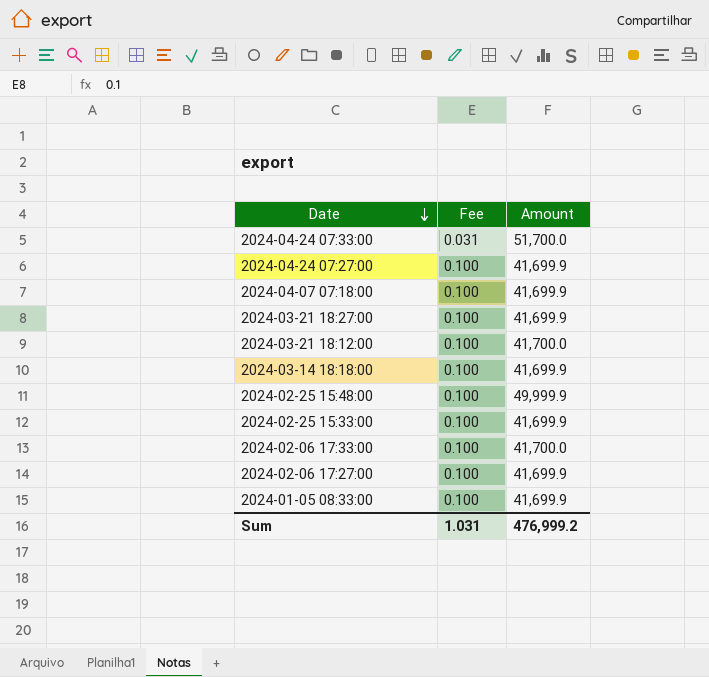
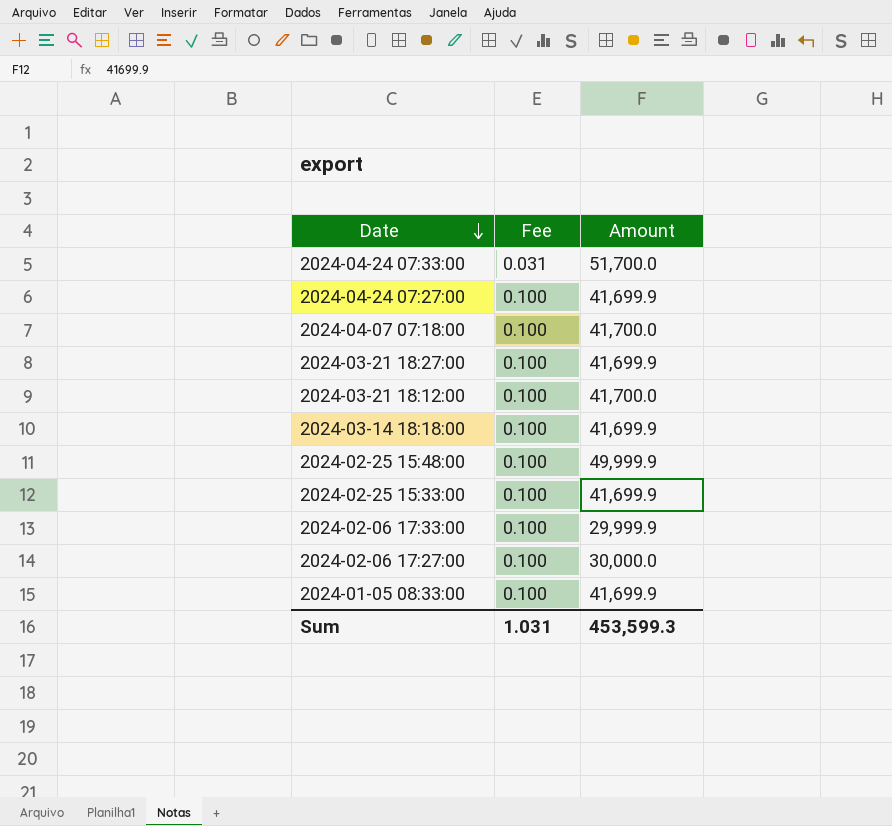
2024-04-07 07:18:00 | Amount: 41,699.9 -> 41,700.0
2024-02-06 17:33:00 | Amount: 41,700.0 -> 29,999.9
2024-02-06 17:27:00 | Amount: 41,699.9 -> 30,000.0
Sum | Amount: 476,999.2 -> 453,599.3

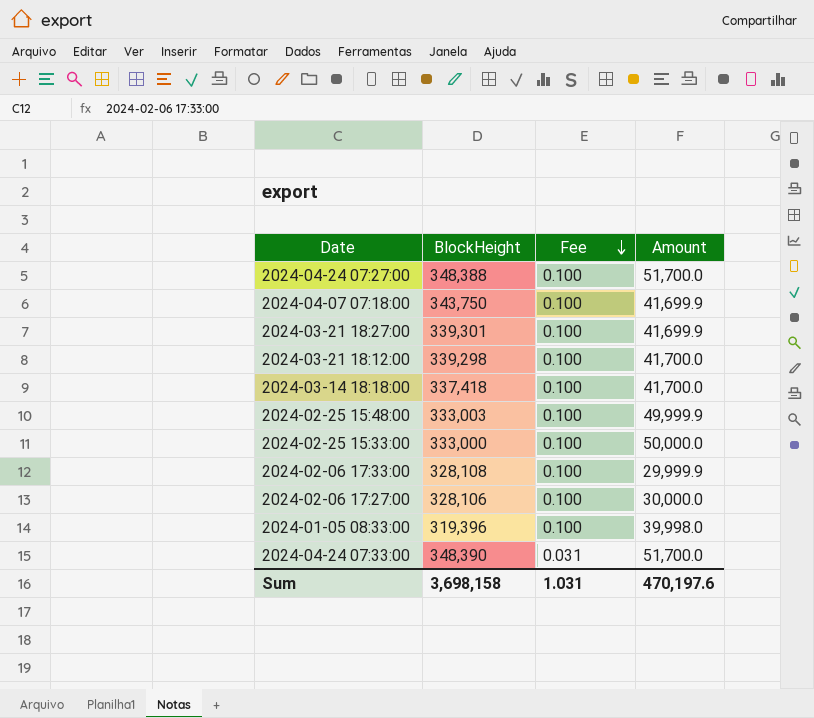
row order: Date descending -> Fee descending
column BlockHeight | position: none -> 2
2024-04-24 07:27:00 | Amount: 41,699.9 -> 51,700.0
2024-04-07 07:18:00 | Amount: 41,700.0 -> 41,699.9
2024-03-14 18:18:00 | Amount: 41,699.9 -> 41,700.0
2024-02-25 15:33:00 | Amount: 41,699.9 -> 50,000.0
2024-01-05 08:33:00 | Amount: 41,699.9 -> 39,998.0
Sum | Amount: 453,599.3 -> 470,197.6

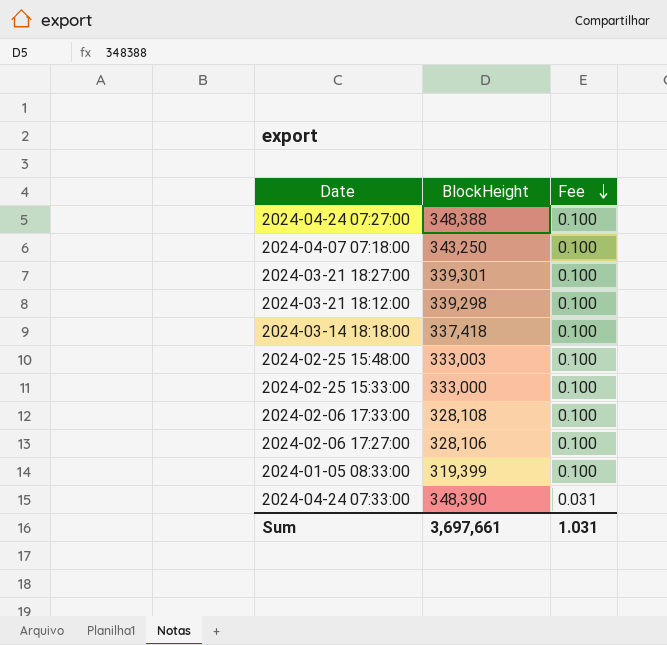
column Amount | position: 4 -> none
2024-04-07 07:18:00 | BlockHeight: 343,750 -> 343,250
2024-01-05 08:33:00 | BlockHeight: 319,396 -> 319,399
Sum | BlockHeight: 3,698,158 -> 3,697,661

